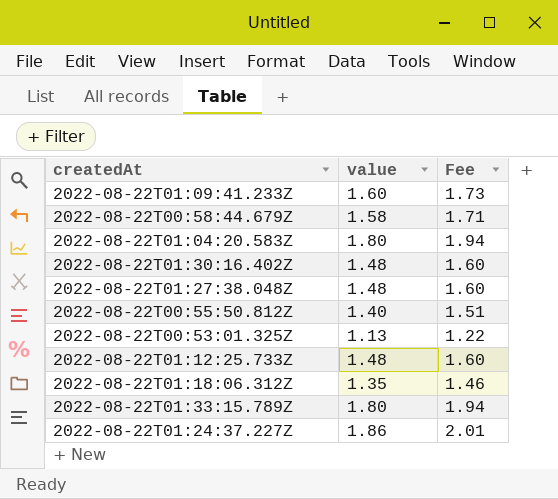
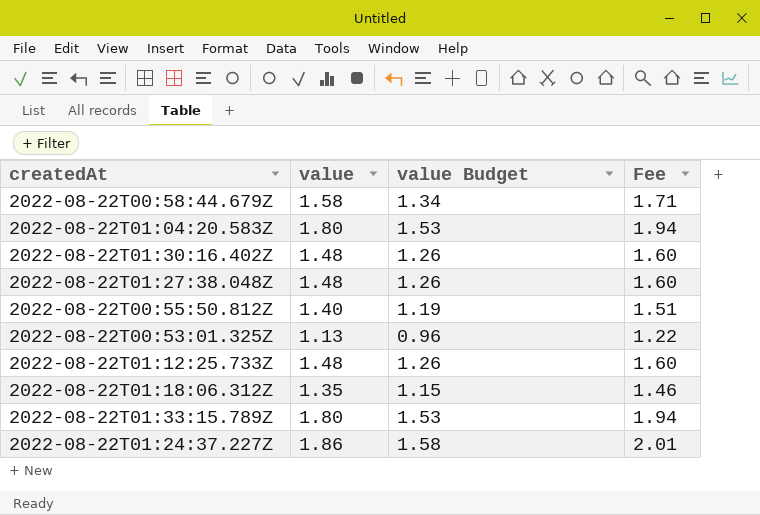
column value Budget | formula: none -> [value] * 0.85
row 2022-08-22T01:09:41.233Z: 1.60 | 1.73 -> none

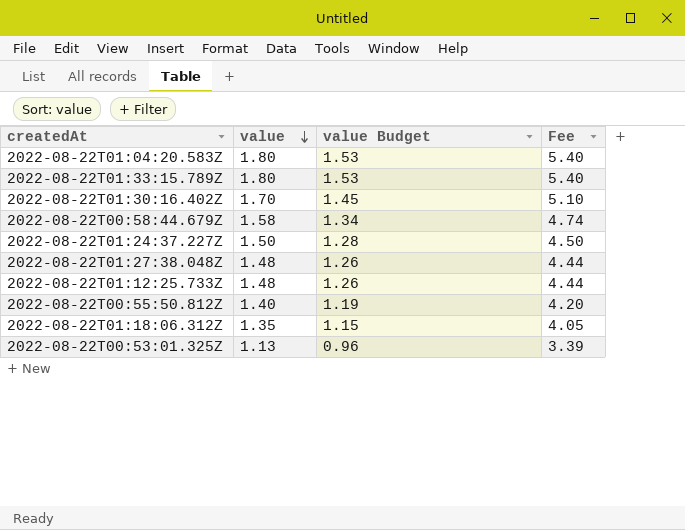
row order: none -> value descending
column Fee | formula: [value] * 1.08 -> [value] * 3
2022-08-22T01:30:16.402Z | value: 1.48 -> 1.70
2022-08-22T01:30:16.402Z | value Budget: 1.26 -> 1.45
2022-08-22T01:24:37.227Z | value: 1.86 -> 1.50
2022-08-22T01:24:37.227Z | value Budget: 1.58 -> 1.28

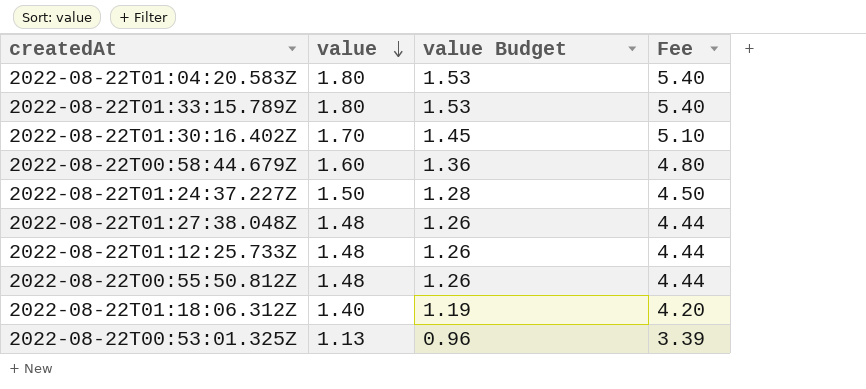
2022-08-22T00:58:44.679Z | value: 1.58 -> 1.60
2022-08-22T00:58:44.679Z | value Budget: 1.34 -> 1.36
2022-08-22T00:58:44.679Z | Fee: 4.74 -> 4.80
2022-08-22T00:55:50.812Z | value: 1.40 -> 1.48
2022-08-22T00:55:50.812Z | value Budget: 1.19 -> 1.26
2022-08-22T00:55:50.812Z | Fee: 4.20 -> 4.44
2022-08-22T01:18:06.312Z | value: 1.35 -> 1.40
2022-08-22T01:18:06.312Z | value Budget: 1.15 -> 1.19
2022-08-22T01:18:06.312Z | Fee: 4.05 -> 4.20

